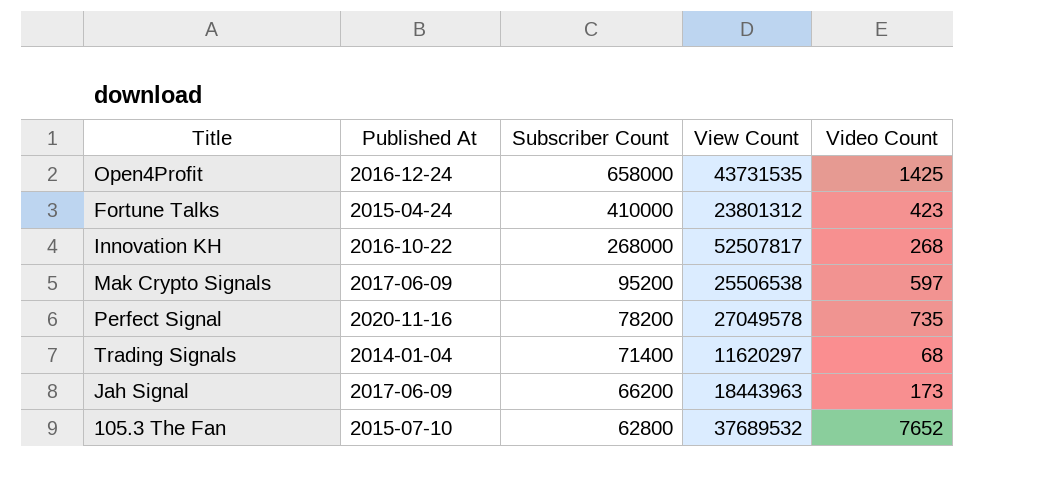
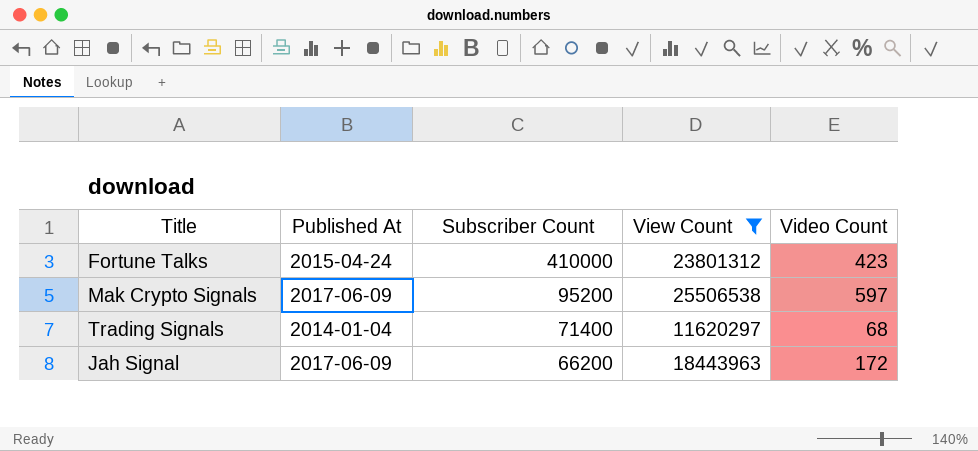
filter: none -> View Count <= 25506538
Jah Signal | Video Count: 173 -> 172

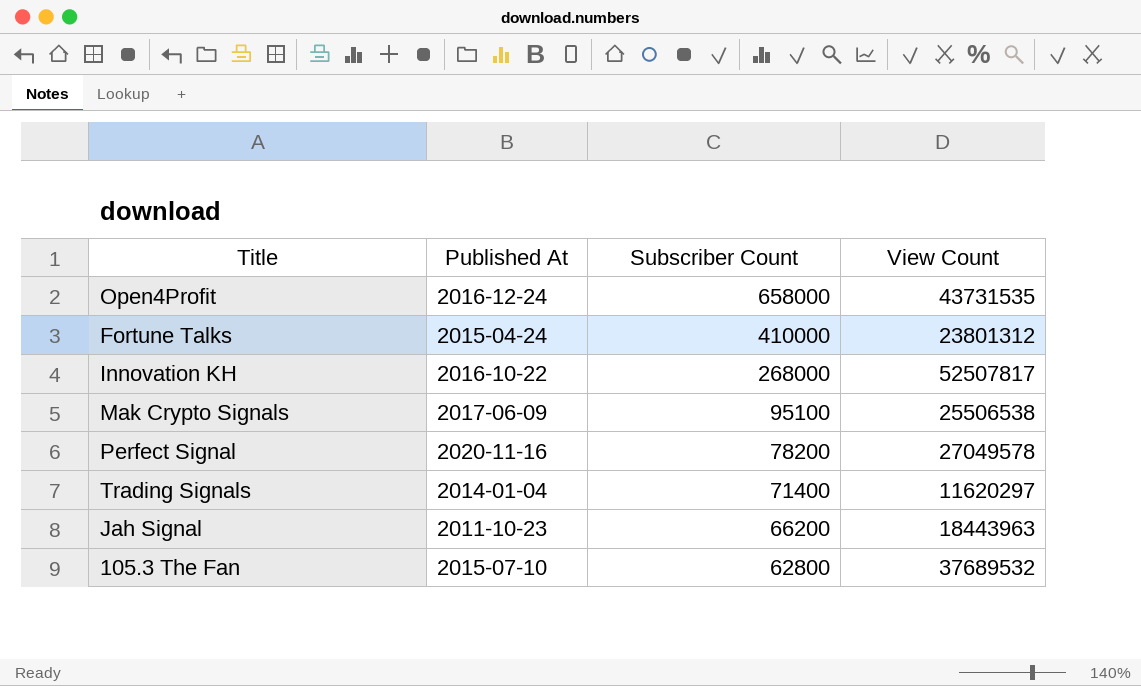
filter: View Count <= 25506538 -> none
column Video Count | position: 5 -> none
Mak Crypto Signals | Subscriber Count: 95200 -> 95100
Jah Signal | Published At: 2017-06-09 -> 2011-10-23

